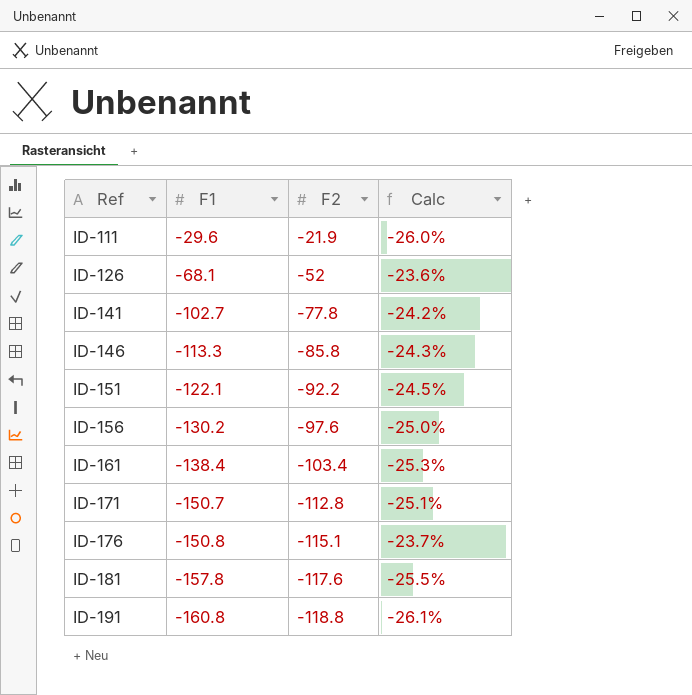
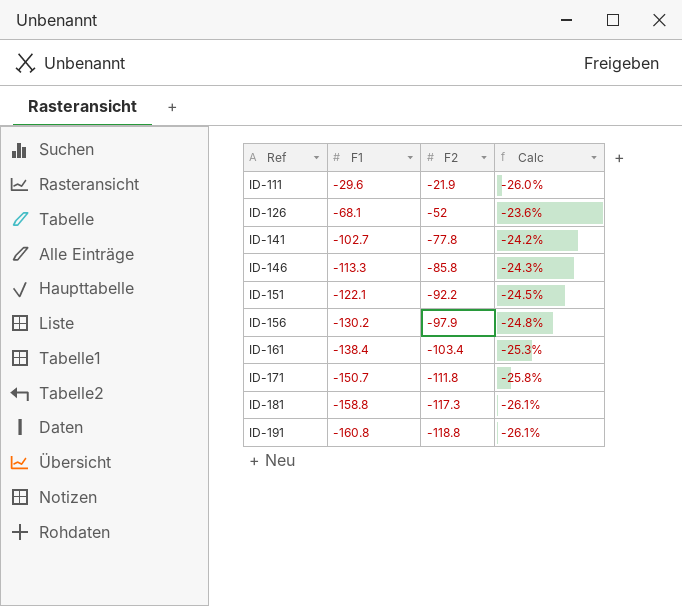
row ID-176: -150.8 | -115.1 | -23.7% -> none
ID-156 | F2: -97.6 -> -97.9
ID-156 | Calc: -25.0% -> -24.8%
ID-171 | F2: -112.8 -> -111.8
ID-171 | Calc: -25.1% -> -25.8%
ID-181 | F1: -157.8 -> -158.8
ID-181 | F2: -117.6 -> -117.3
ID-181 | Calc: -25.5% -> -26.1%

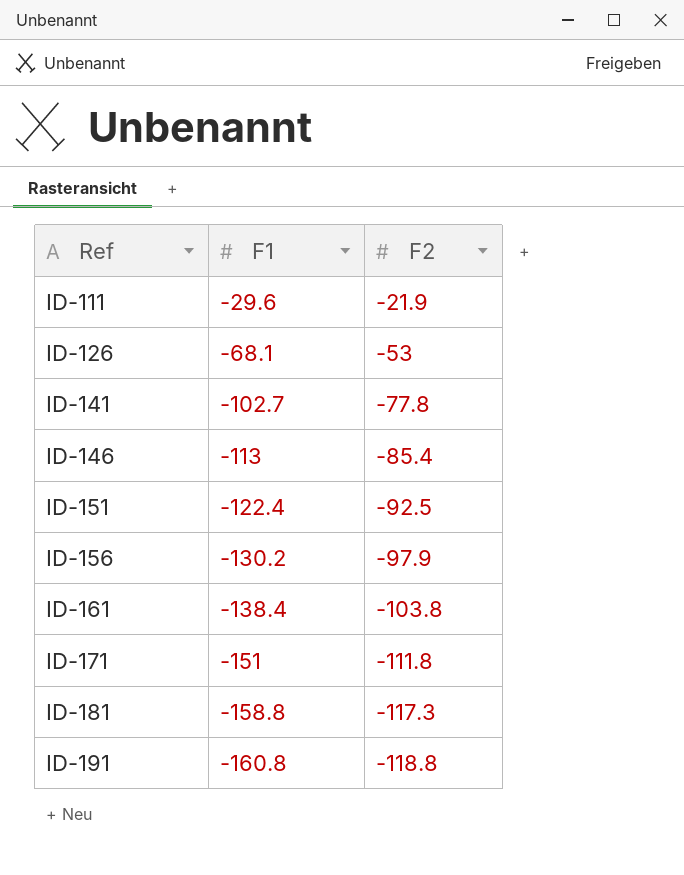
column Calc | formula: ([F2] - [F1]) / [F1] -> none
ID-126 | F2: -52 -> -53
ID-146 | F1: -113.3 -> -113
ID-146 | F2: -85.8 -> -85.4
ID-151 | F1: -122.1 -> -122.4
ID-151 | F2: -92.2 -> -92.5
ID-161 | F2: -103.4 -> -103.8
ID-171 | F1: -150.7 -> -151

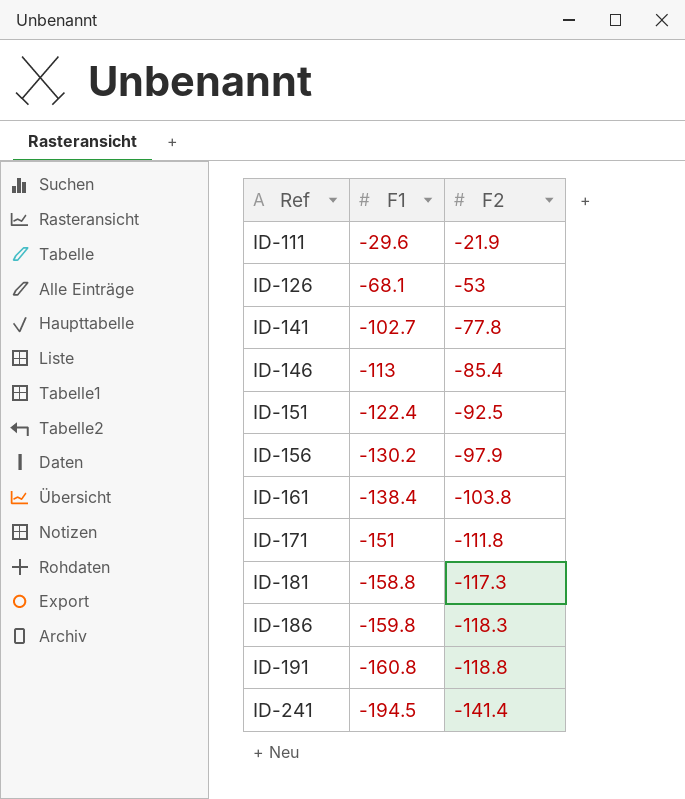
row ID-186: none -> -159.8 | -118.3
row ID-241: none -> -194.5 | -141.4

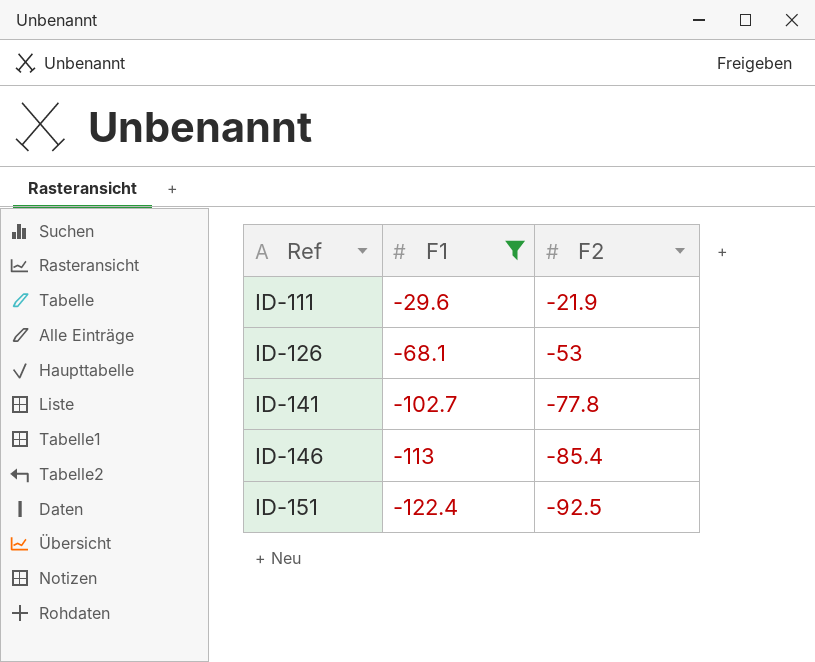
filter: none -> F1 >= -122.4

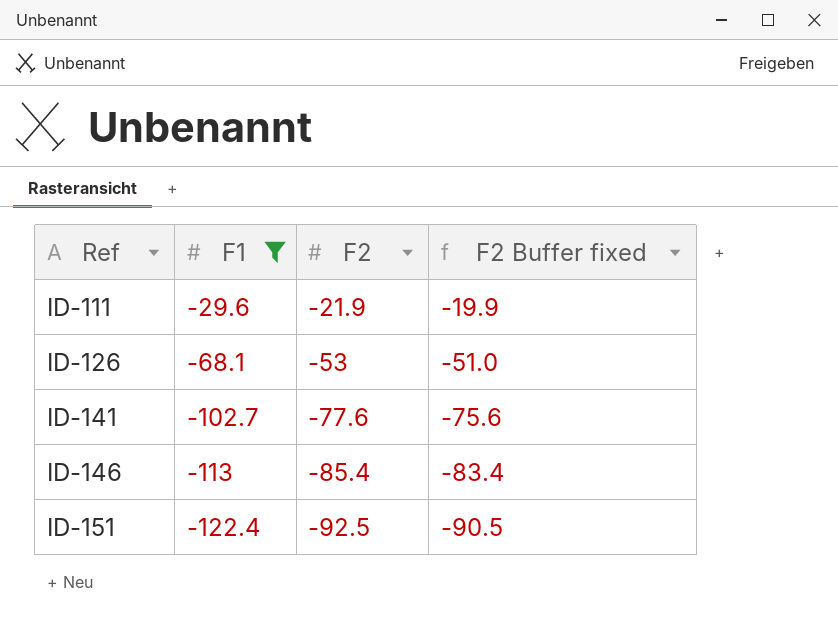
column F2 Buffer fixed | formula: none -> [F2] + 2
ID-141 | F2: -77.8 -> -77.6

